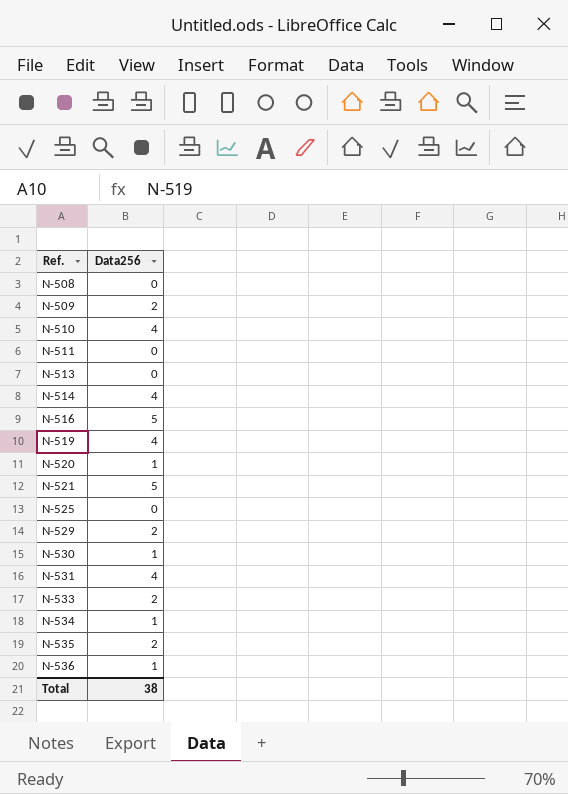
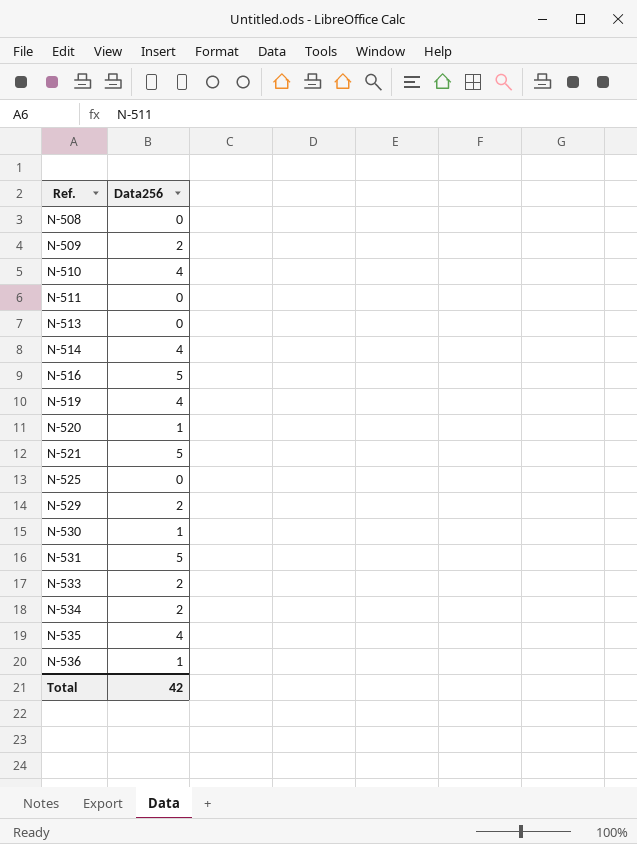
N-531 | Data256: 4 -> 5
N-534 | Data256: 1 -> 2
N-535 | Data256: 2 -> 4
Total | Data256: 38 -> 42

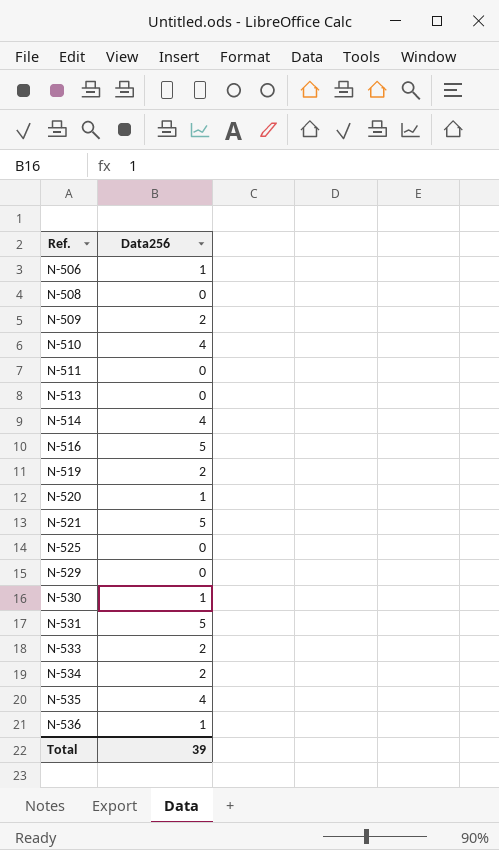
row N-506: none -> 1
N-519 | Data256: 4 -> 2
N-529 | Data256: 2 -> 0
Total | Data256: 42 -> 39

